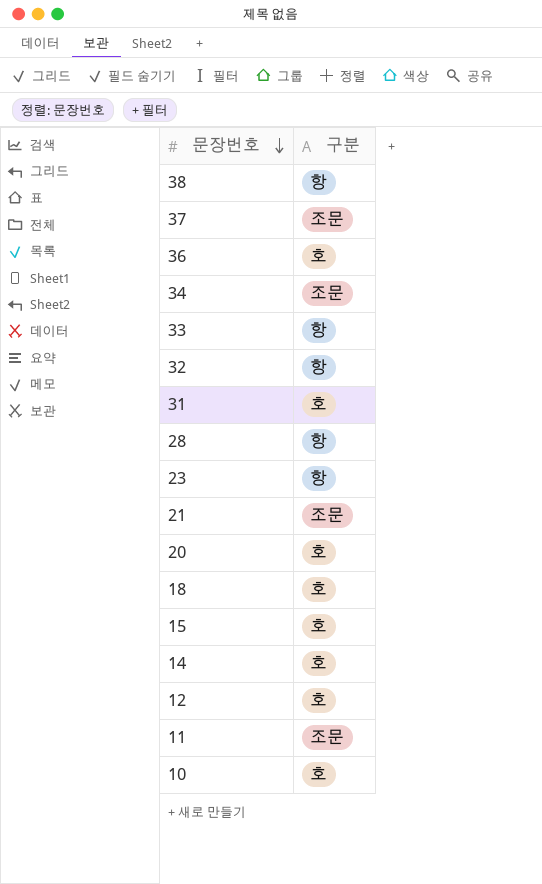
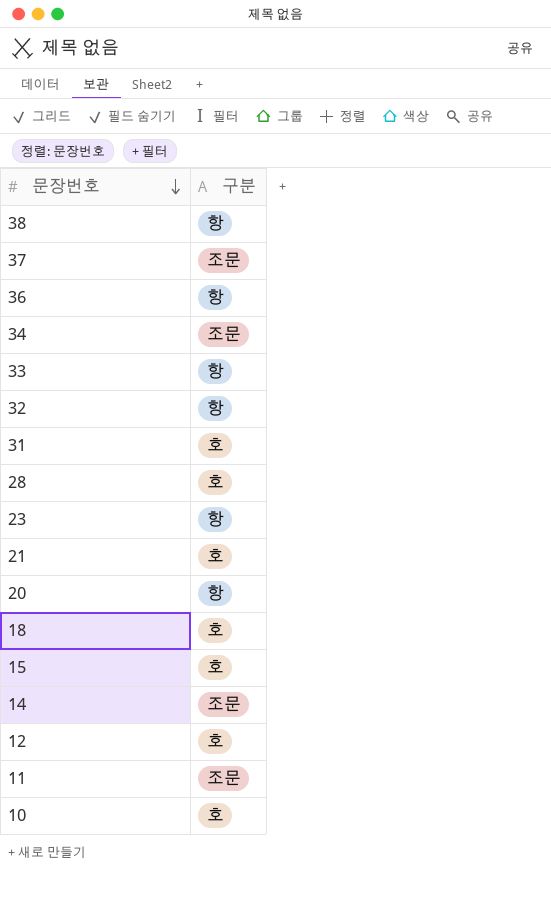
36 | 구분: 호 -> 항
28 | 구분: 항 -> 호
21 | 구분: 조문 -> 호
20 | 구분: 호 -> 항
14 | 구분: 호 -> 조문

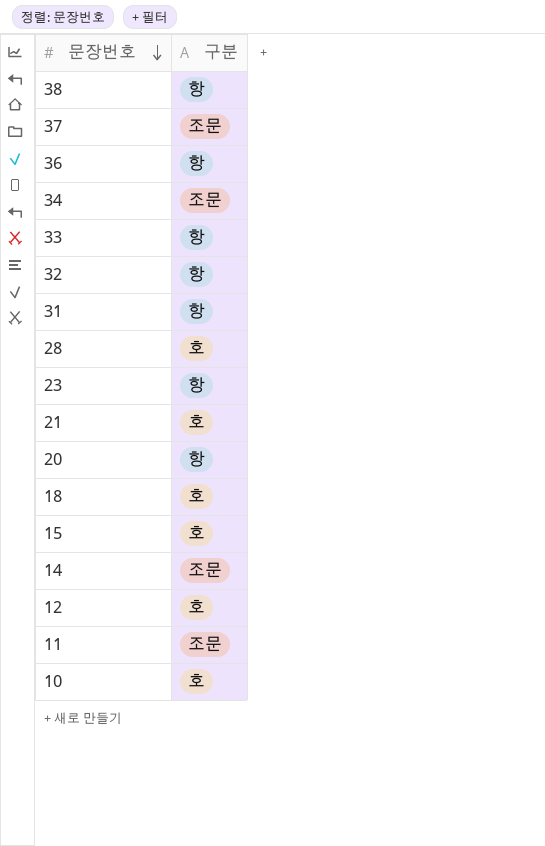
31 | 구분: 호 -> 항

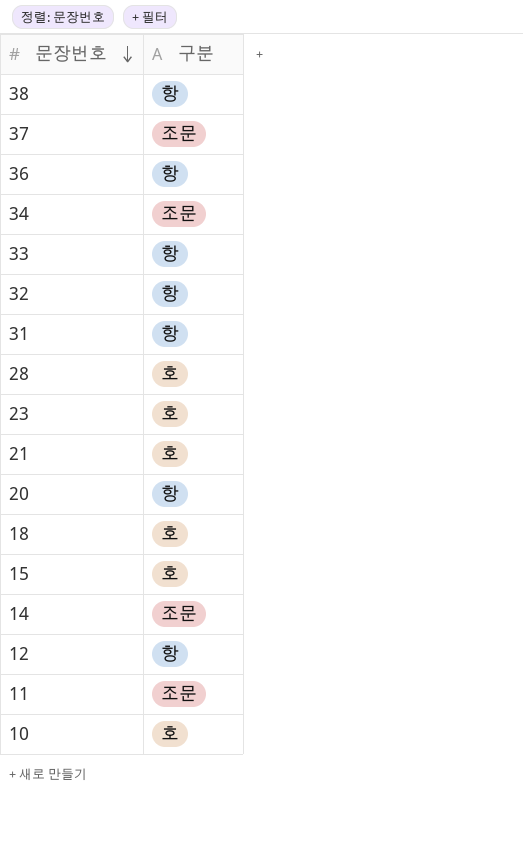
23 | 구분: 항 -> 호
12 | 구분: 호 -> 항

